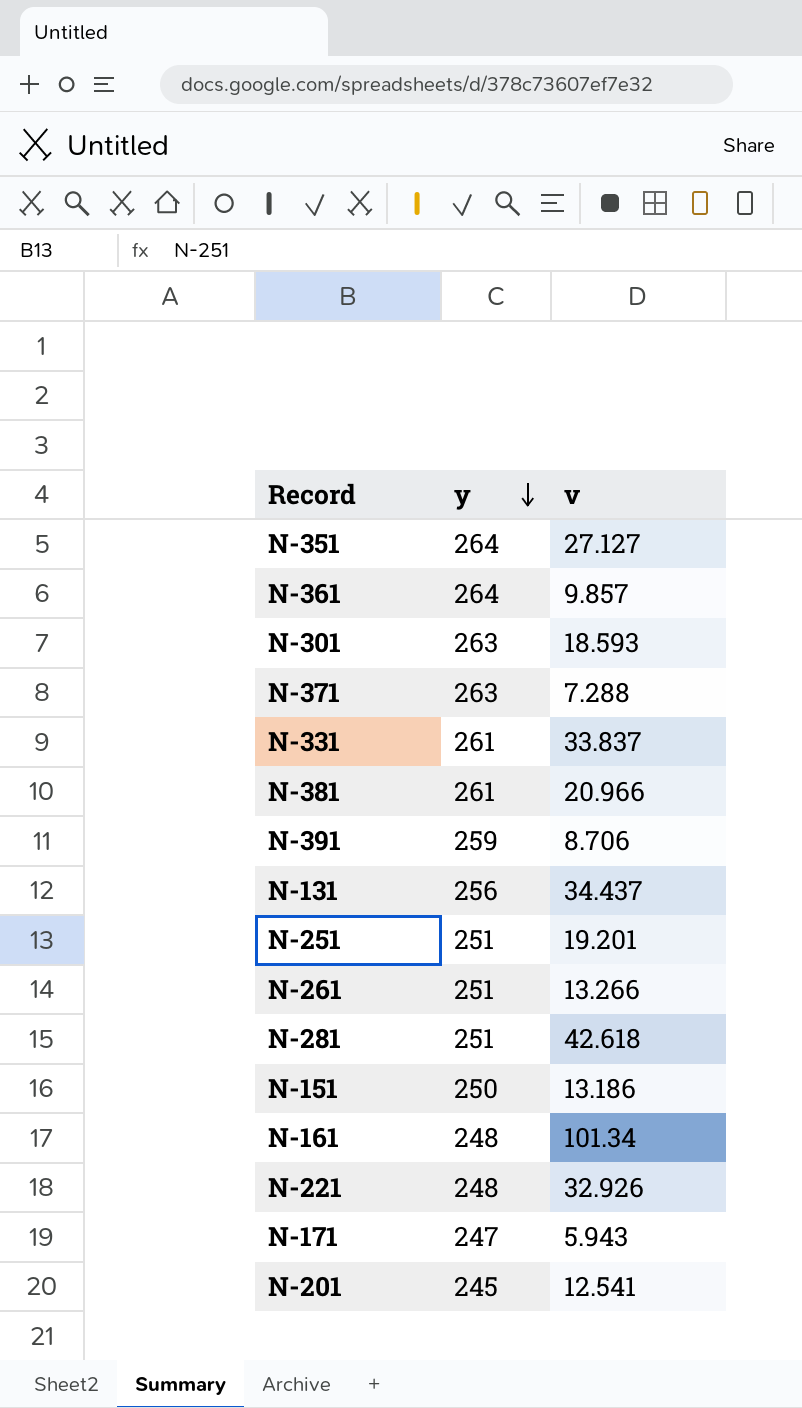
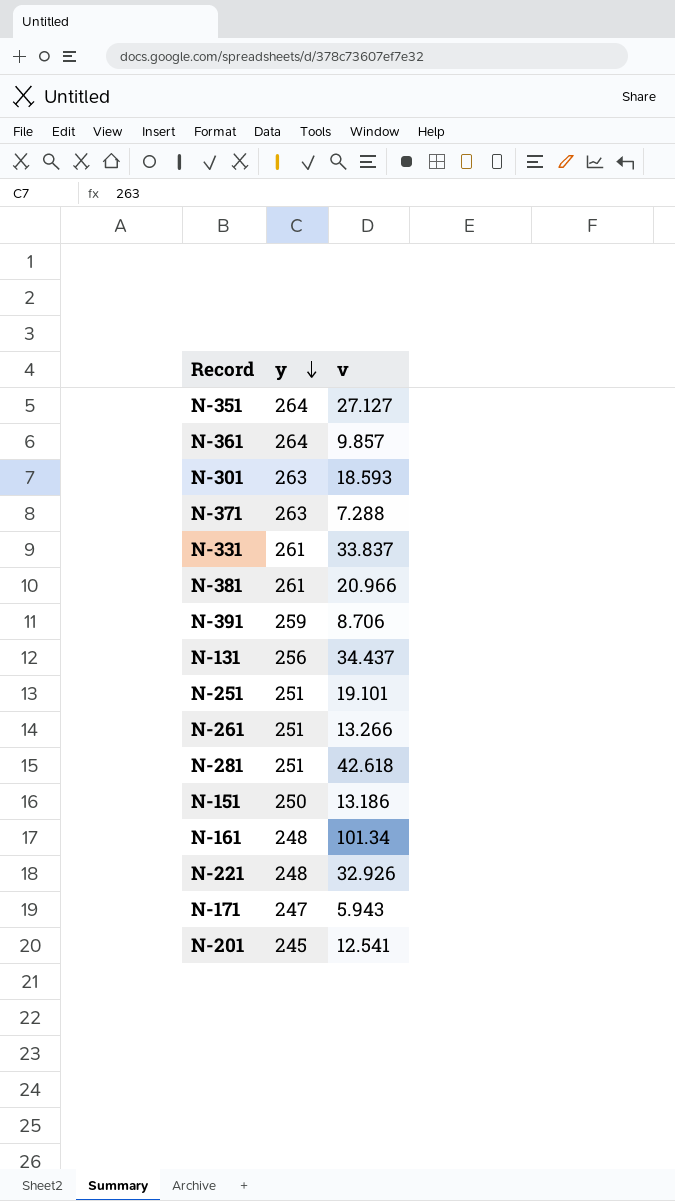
N-251 | v: 19.201 -> 19.101

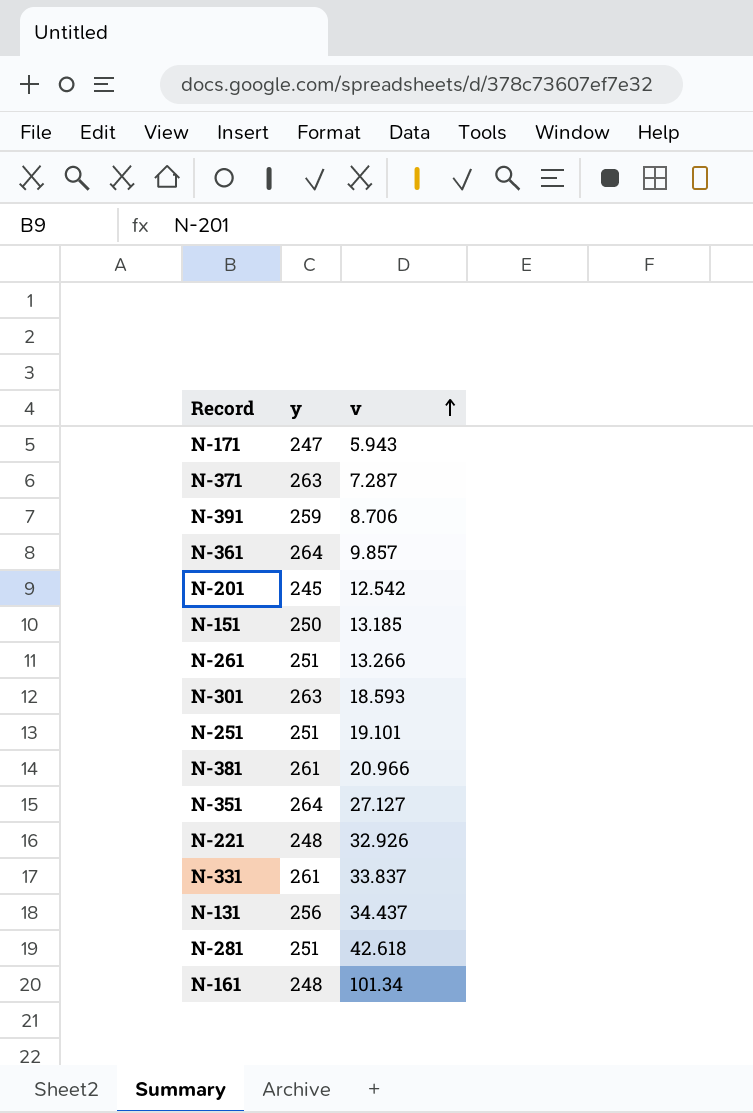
row order: y descending -> v ascending
N-371 | v: 7.288 -> 7.287
N-201 | v: 12.541 -> 12.542
N-151 | v: 13.186 -> 13.185

